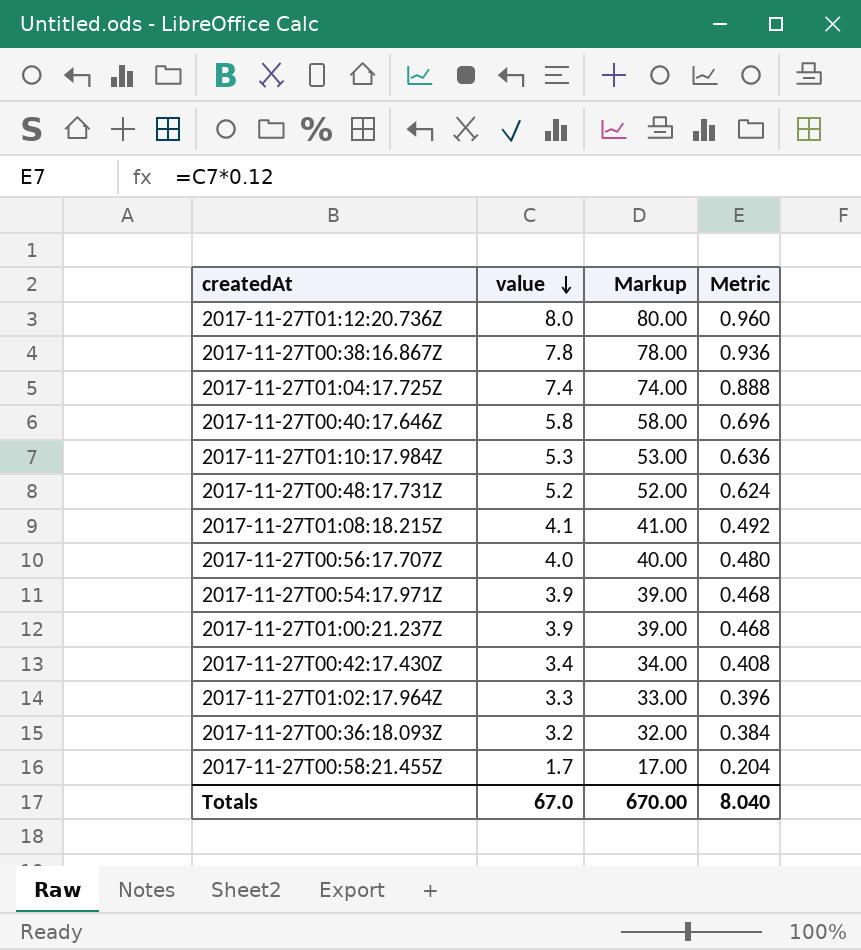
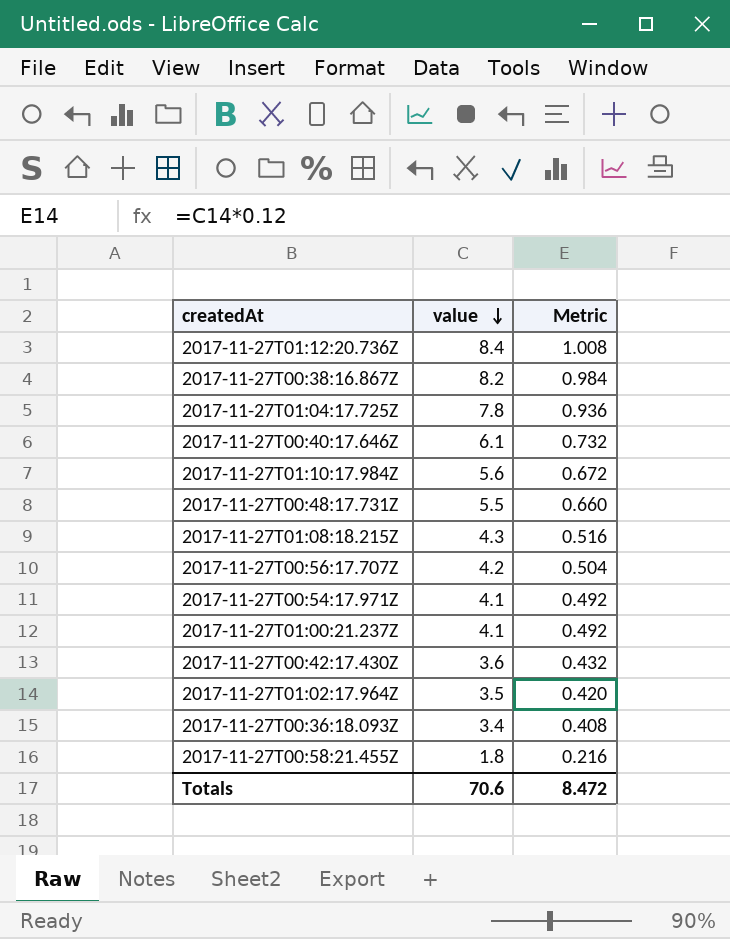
column Markup | formula: [value] * 10 -> none
2017-11-27T01:12:20.736Z | value: 8.0 -> 8.4
2017-11-27T01:12:20.736Z | Metric: 0.960 -> 1.008
2017-11-27T00:38:16.867Z | value: 7.8 -> 8.2
2017-11-27T00:38:16.867Z | Metric: 0.936 -> 0.984
2017-11-27T01:04:17.725Z | value: 7.4 -> 7.8
2017-11-27T01:04:17.725Z | Metric: 0.888 -> 0.936
2017-11-27T00:40:17.646Z | value: 5.8 -> 6.1
2017-11-27T00:40:17.646Z | Metric: 0.696 -> 0.732
2017-11-27T01:10:17.984Z | value: 5.3 -> 5.6
2017-11-27T01:10:17.984Z | Metric: 0.636 -> 0.672
2017-11-27T00:48:17.731Z | value: 5.2 -> 5.5
2017-11-27T00:48:17.731Z | Metric: 0.624 -> 0.660
2017-11-27T01:08:18.215Z | value: 4.1 -> 4.3
2017-11-27T01:08:18.215Z | Metric: 0.492 -> 0.516
2017-11-27T00:56:17.707Z | value: 4.0 -> 4.2
2017-11-27T00:56:17.707Z | Metric: 0.480 -> 0.504
2017-11-27T00:54:17.971Z | value: 3.9 -> 4.1
2017-11-27T00:54:17.971Z | Metric: 0.468 -> 0.492
2017-11-27T01:00:21.237Z | value: 3.9 -> 4.1
2017-11-27T01:00:21.237Z | Metric: 0.468 -> 0.492
2017-11-27T00:42:17.430Z | value: 3.4 -> 3.6
2017-11-27T00:42:17.430Z | Metric: 0.408 -> 0.432
2017-11-27T01:02:17.964Z | value: 3.3 -> 3.5
2017-11-27T01:02:17.964Z | Metric: 0.396 -> 0.420
2017-11-27T00:36:18.093Z | value: 3.2 -> 3.4
2017-11-27T00:36:18.093Z | Metric: 0.384 -> 0.408
2017-11-27T00:58:21.455Z | value: 1.7 -> 1.8
2017-11-27T00:58:21.455Z | Metric: 0.204 -> 0.216
Totals | value: 67.0 -> 70.6
Totals | Metric: 8.040 -> 8.472

